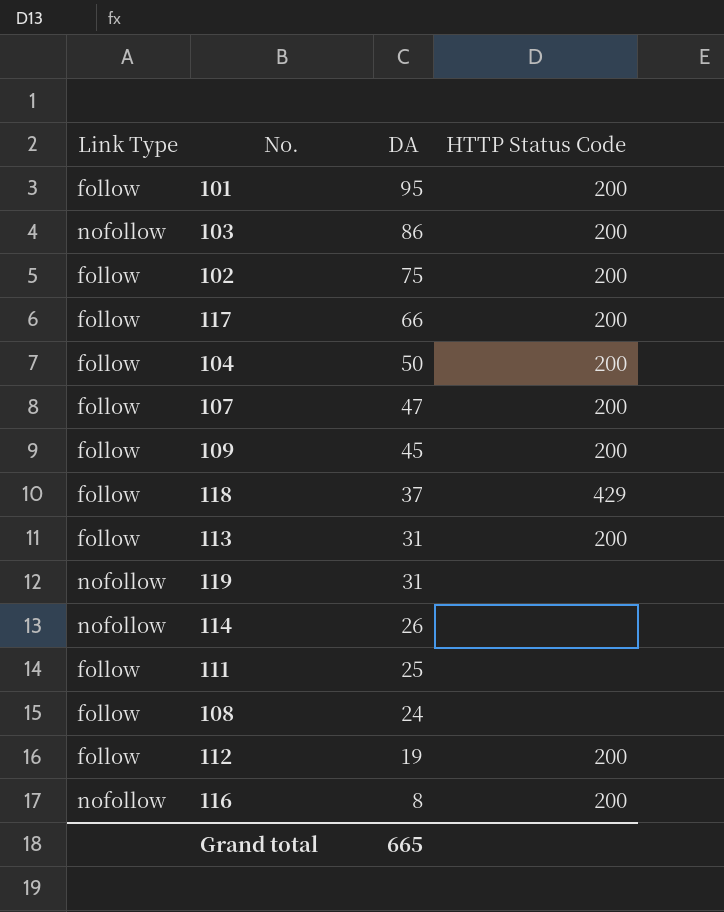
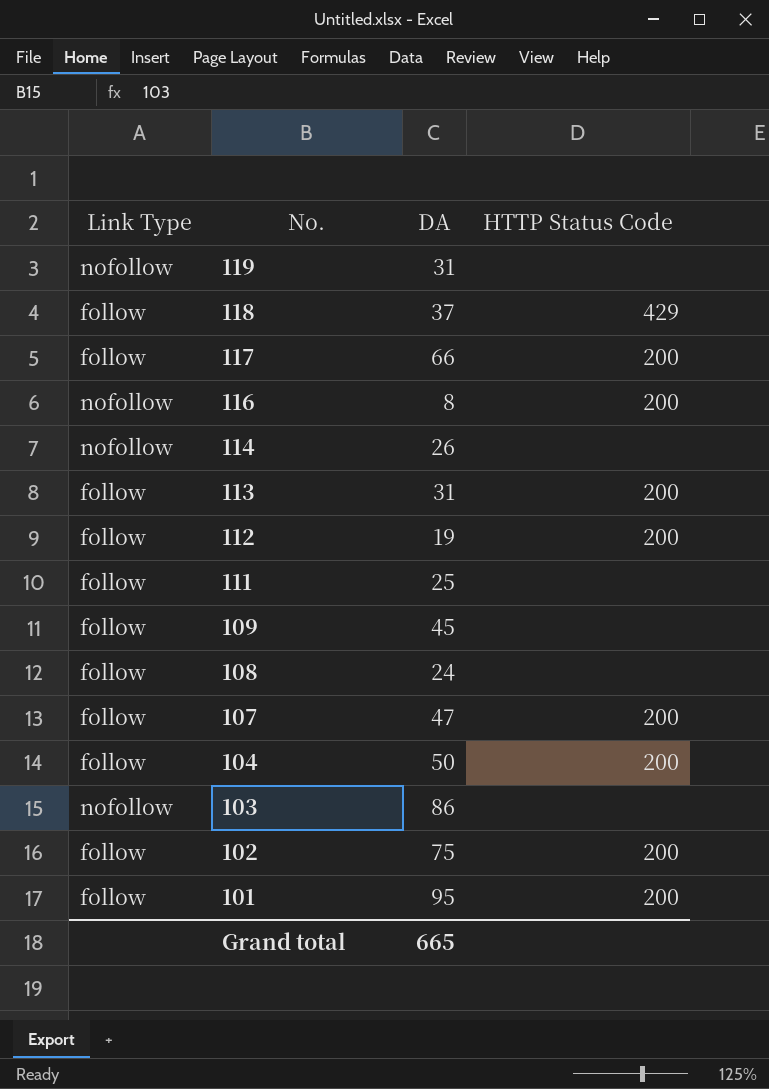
row order: DA descending -> No. descending
109 | HTTP Status Code: 200 -> none
103 | HTTP Status Code: 200 -> none

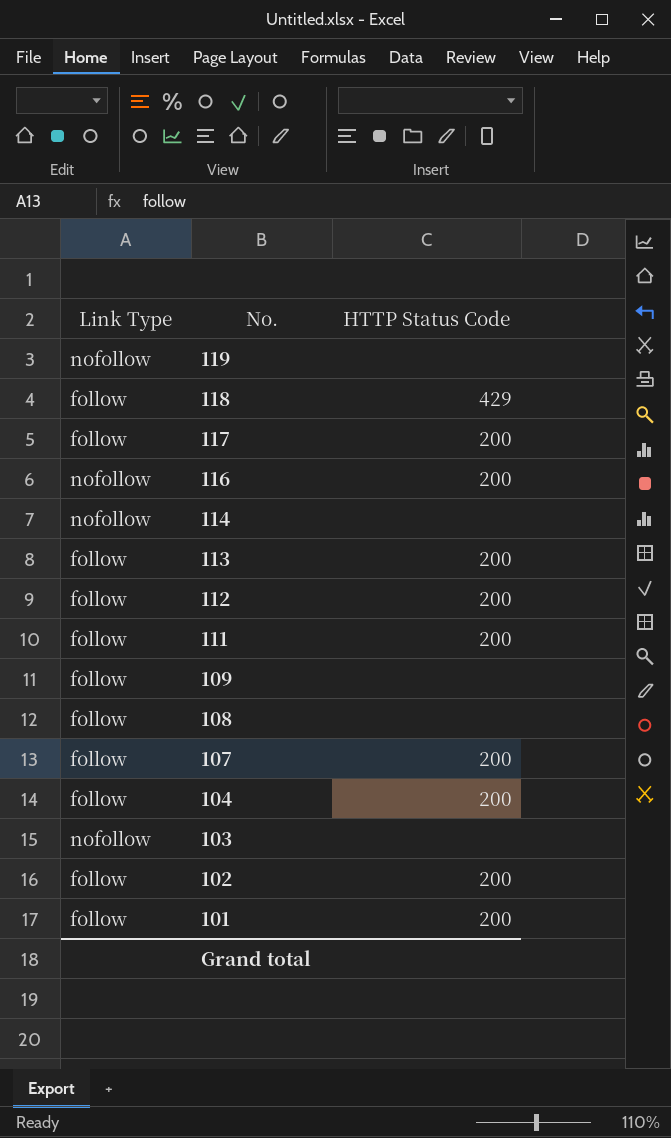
column DA | position: 3 -> none
111 | HTTP Status Code: none -> 200

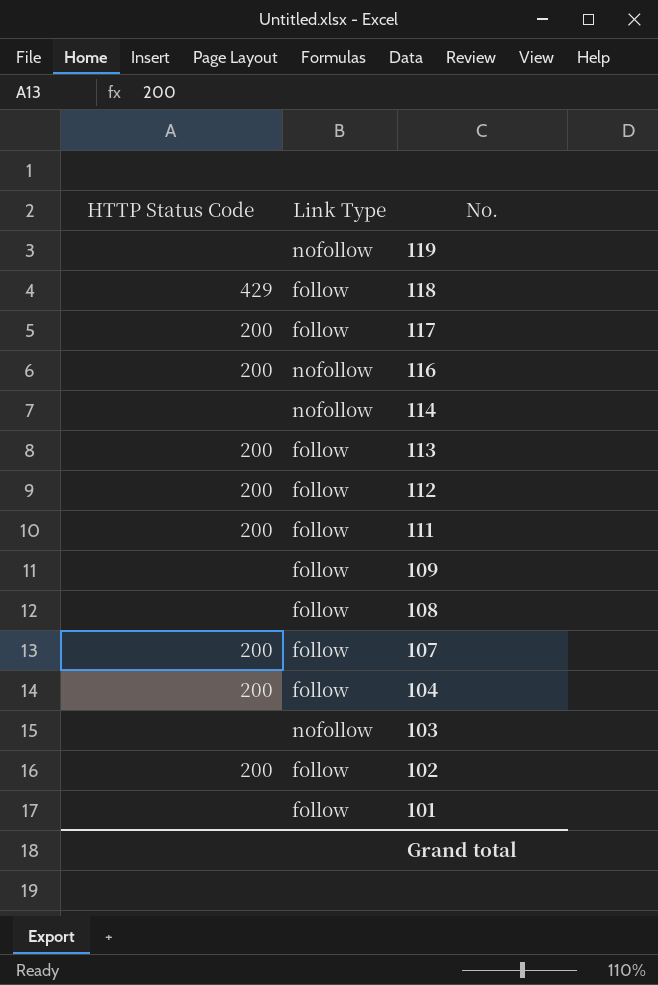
column HTTP Status Code | position: 3 -> 1
101 | HTTP Status Code: 200 -> none

